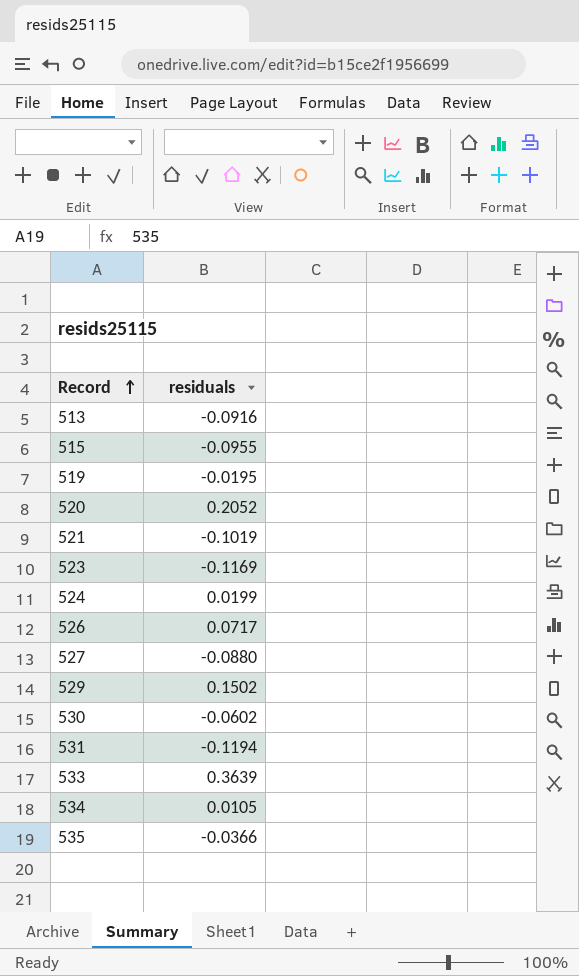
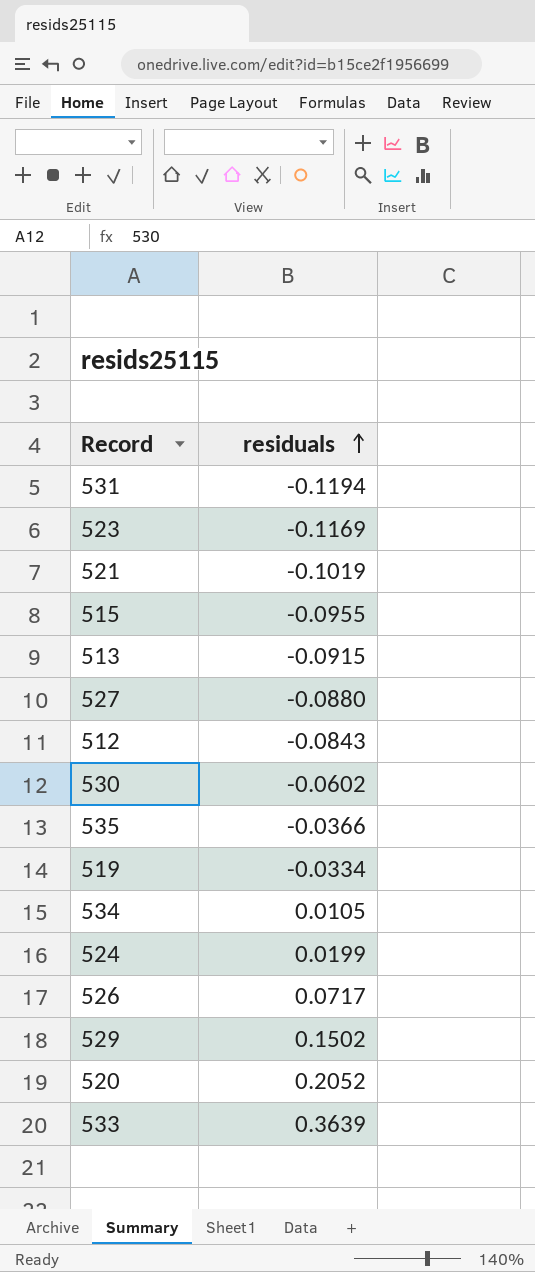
row order: Record ascending -> residuals ascending
513 | residuals: -0.0916 -> -0.0915
row 512: none -> -0.0843
519 | residuals: -0.0195 -> -0.0334

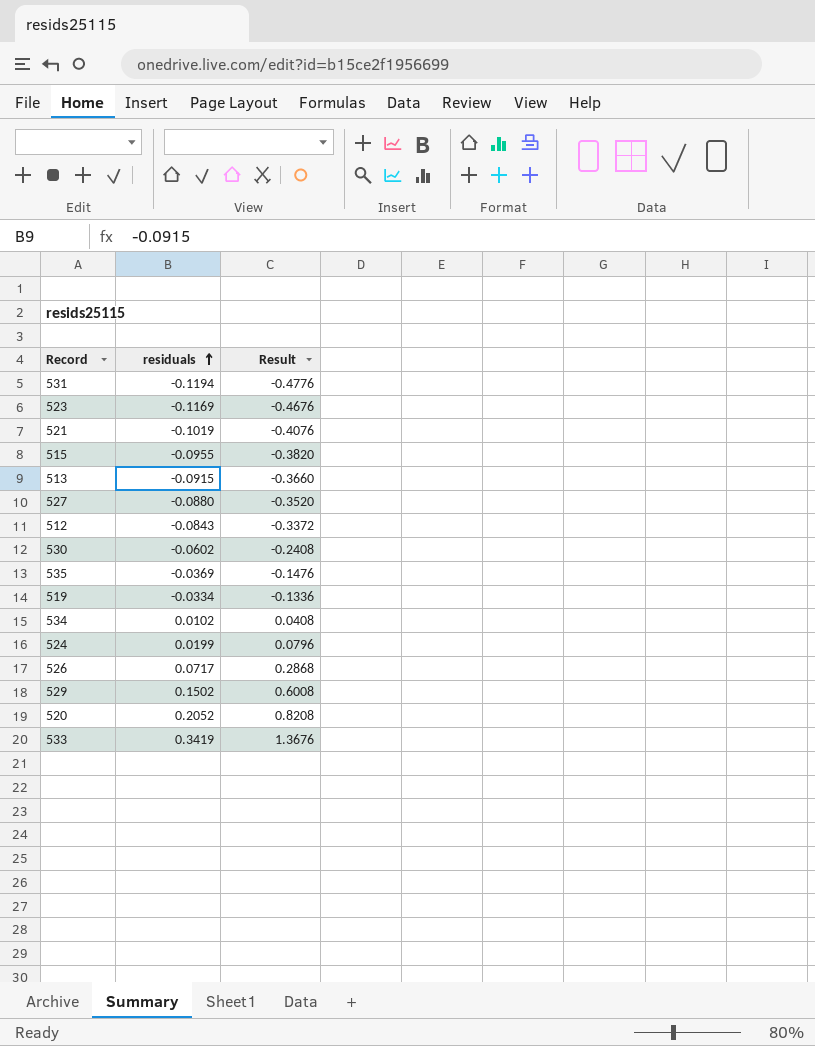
column Result | formula: none -> [residuals] * 4
535 | residuals: -0.0366 -> -0.0369
534 | residuals: 0.0105 -> 0.0102
533 | residuals: 0.3639 -> 0.3419

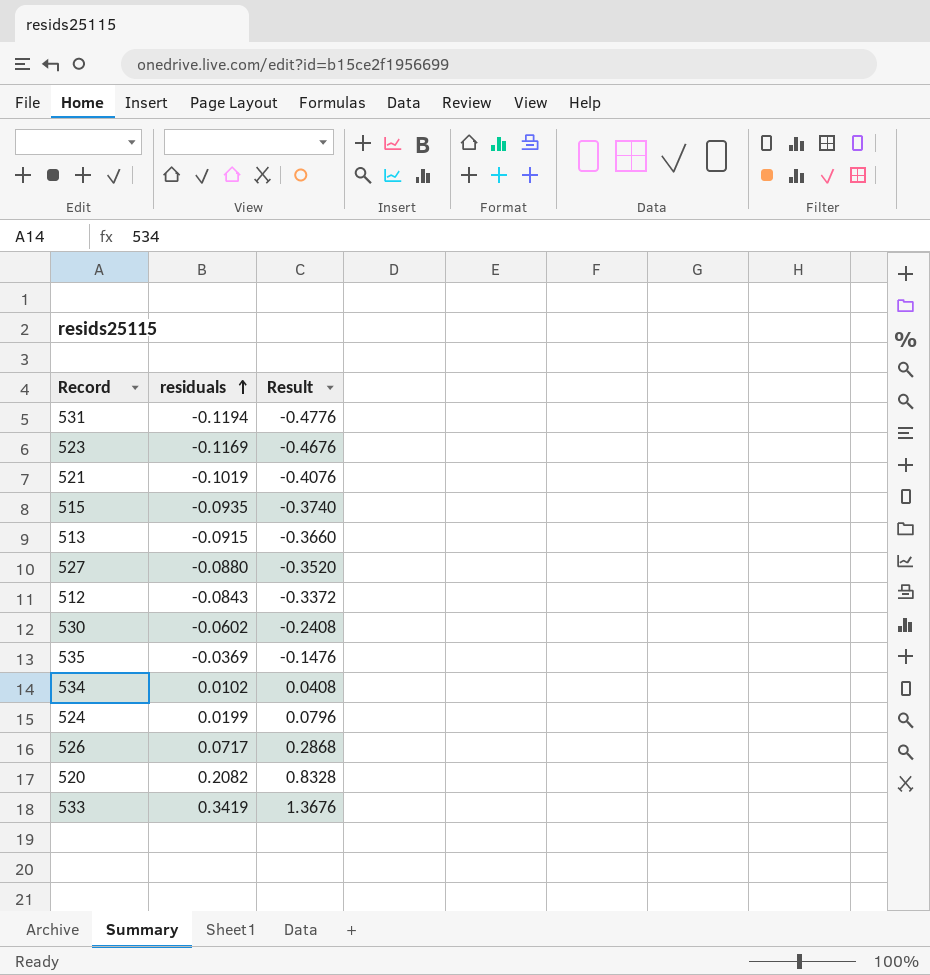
row 519: -0.0334 | -0.1336 -> none
row 529: 0.1502 | 0.6008 -> none
515 | residuals: -0.0955 -> -0.0935
515 | Result: -0.3820 -> -0.3740
520 | residuals: 0.2052 -> 0.2082
520 | Result: 0.8208 -> 0.8328

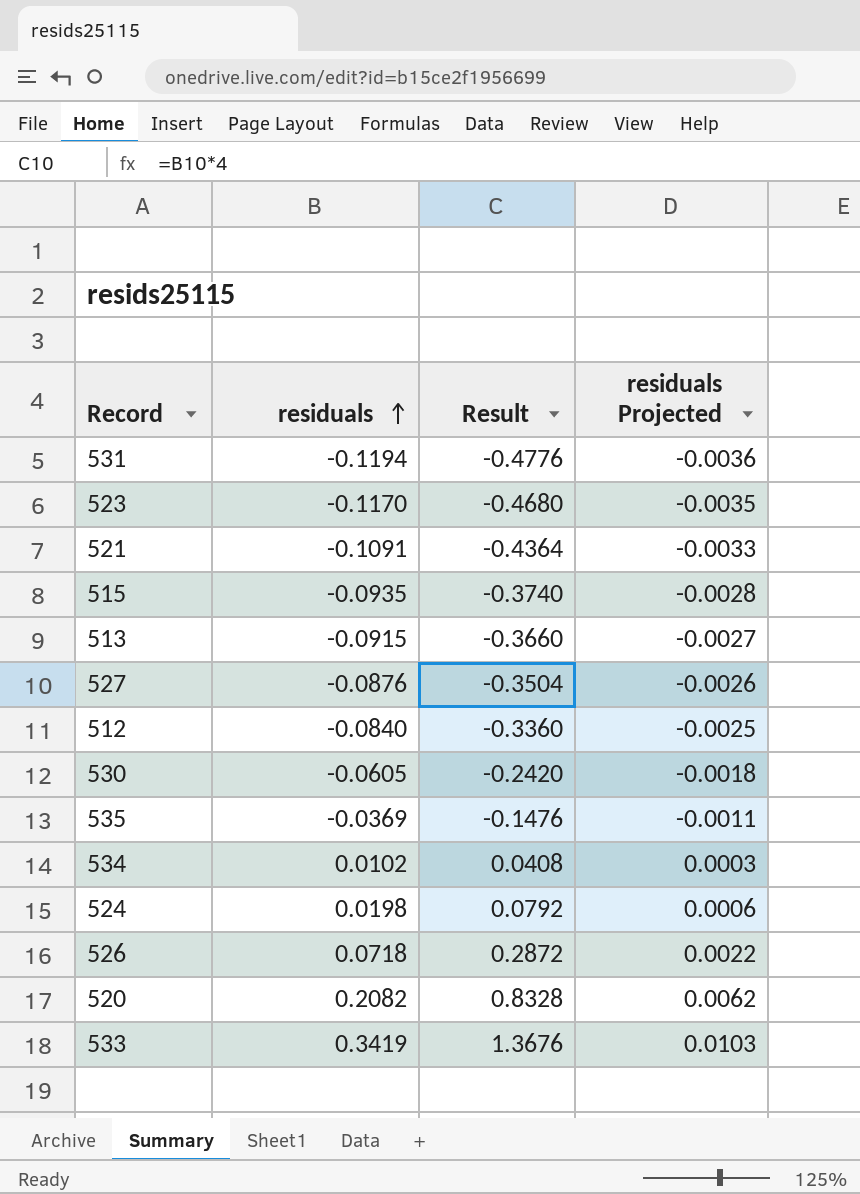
column residuals Projected | formula: none -> [residuals] * 0.03
523 | residuals: -0.1169 -> -0.1170
523 | Result: -0.4676 -> -0.4680
521 | residuals: -0.1019 -> -0.1091
521 | Result: -0.4076 -> -0.4364
527 | residuals: -0.0880 -> -0.0876
527 | Result: -0.3520 -> -0.3504
512 | residuals: -0.0843 -> -0.0840
512 | Result: -0.3372 -> -0.3360
530 | residuals: -0.0602 -> -0.0605
530 | Result: -0.2408 -> -0.2420
524 | residuals: 0.0199 -> 0.0198
524 | Result: 0.0796 -> 0.0792
526 | residuals: 0.0717 -> 0.0718
526 | Result: 0.2868 -> 0.2872

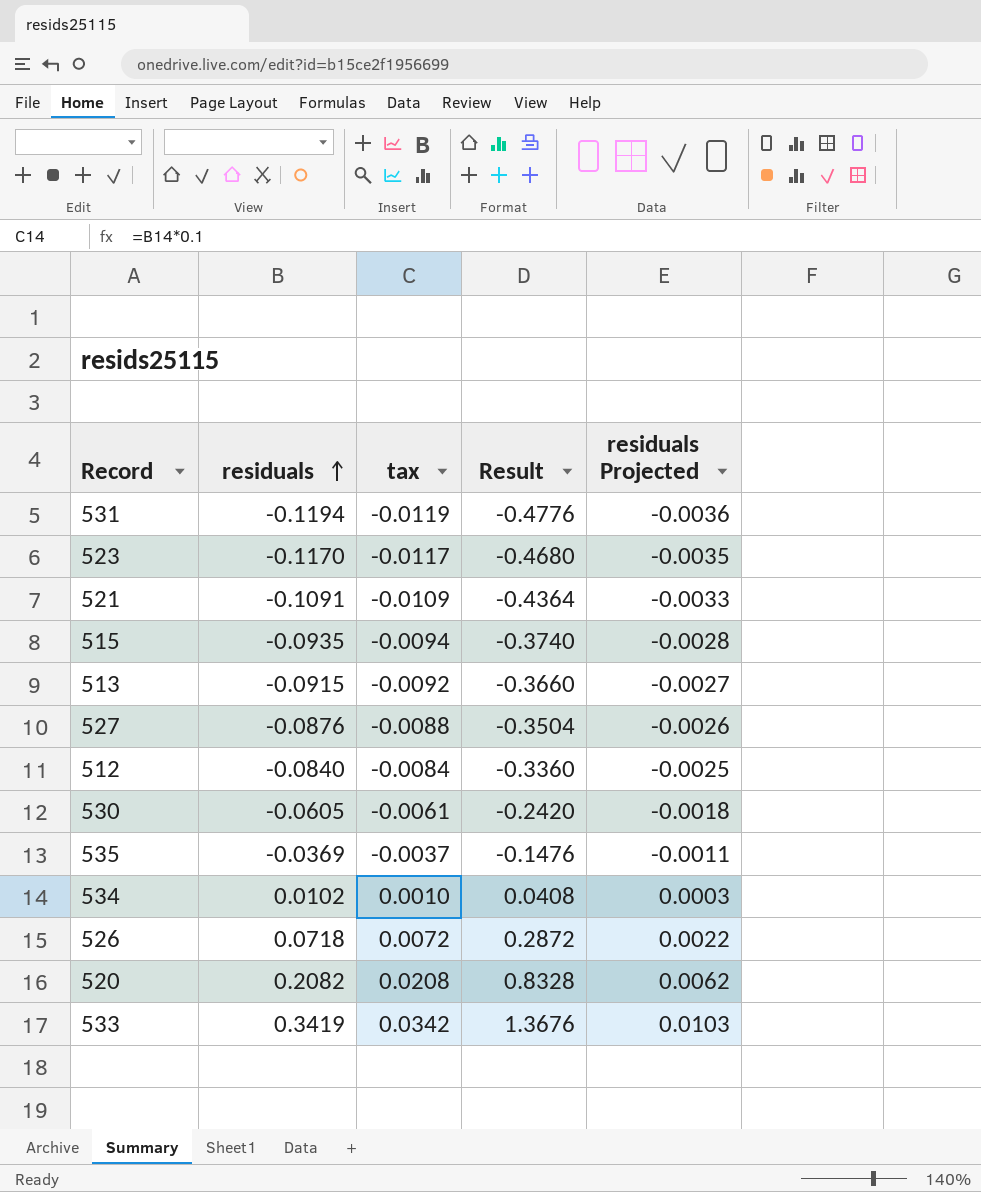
column tax | formula: none -> [residuals] * 0.1
row 524: 0.0198 | 0.0792 | 0.0006 -> none

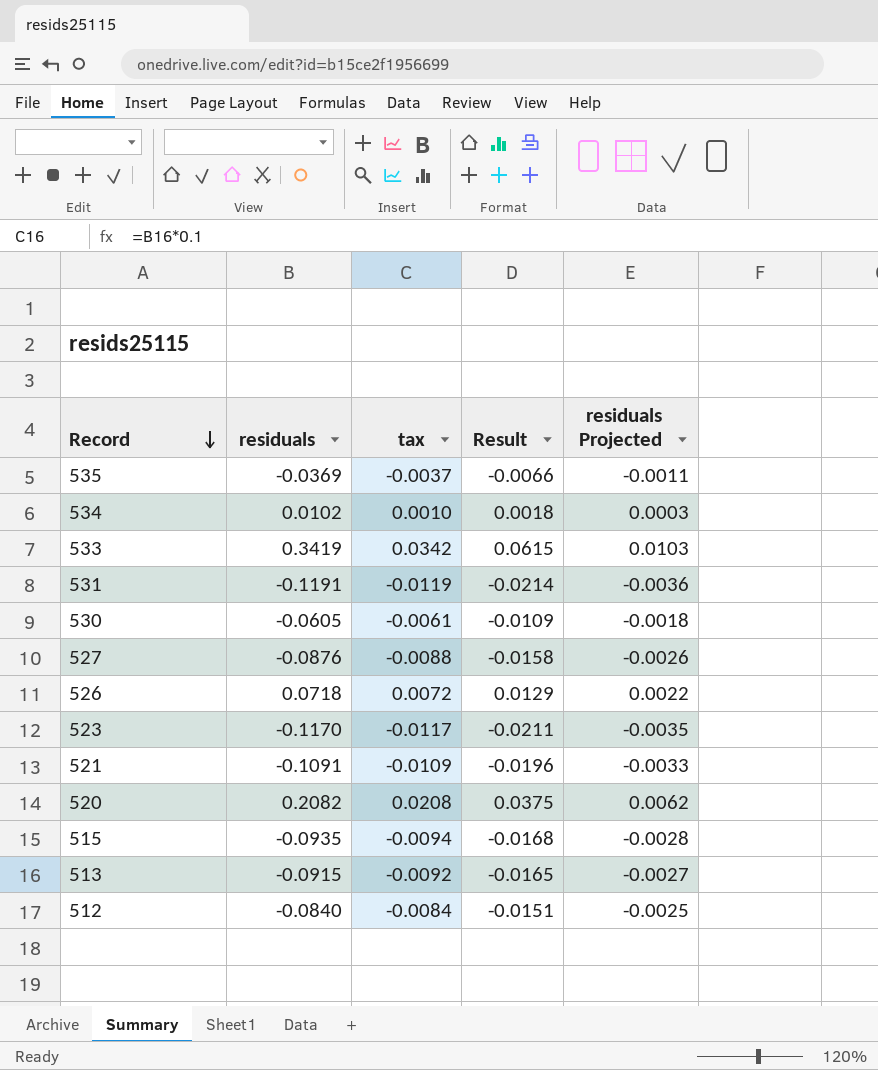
row order: residuals ascending -> Record descending
column Result | formula: [residuals] * 4 -> [residuals] * 0.18
531 | residuals: -0.1194 -> -0.1191

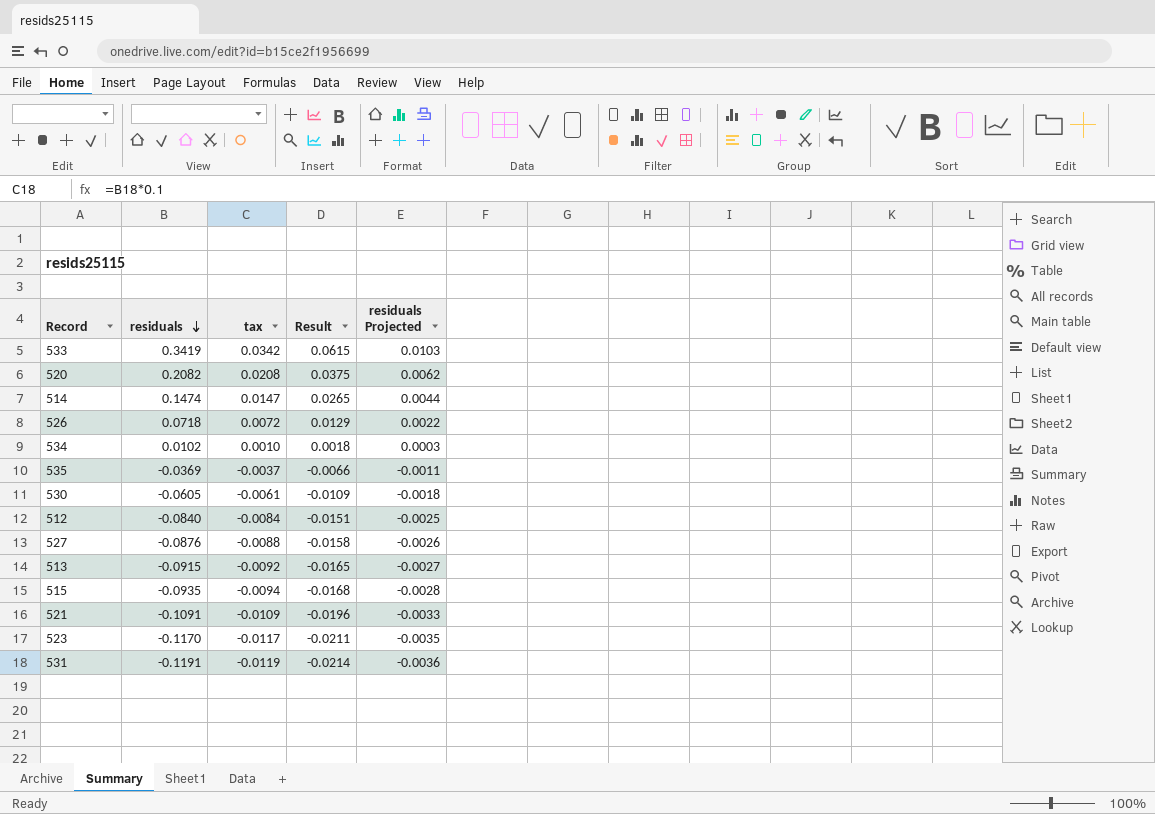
row order: Record descending -> residuals descending
row 514: none -> 0.1474 | 0.0147 | 0.0265 | 0.0044

